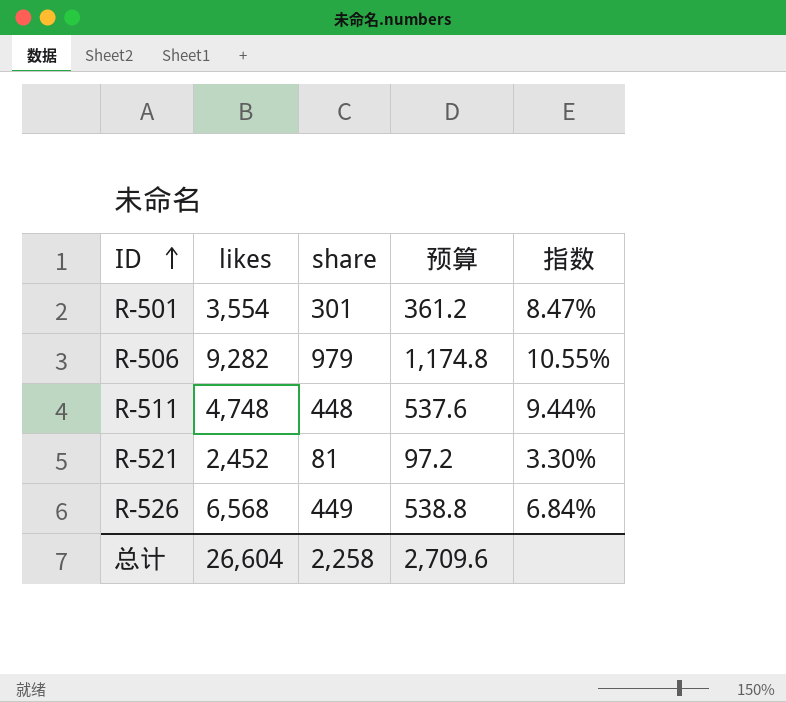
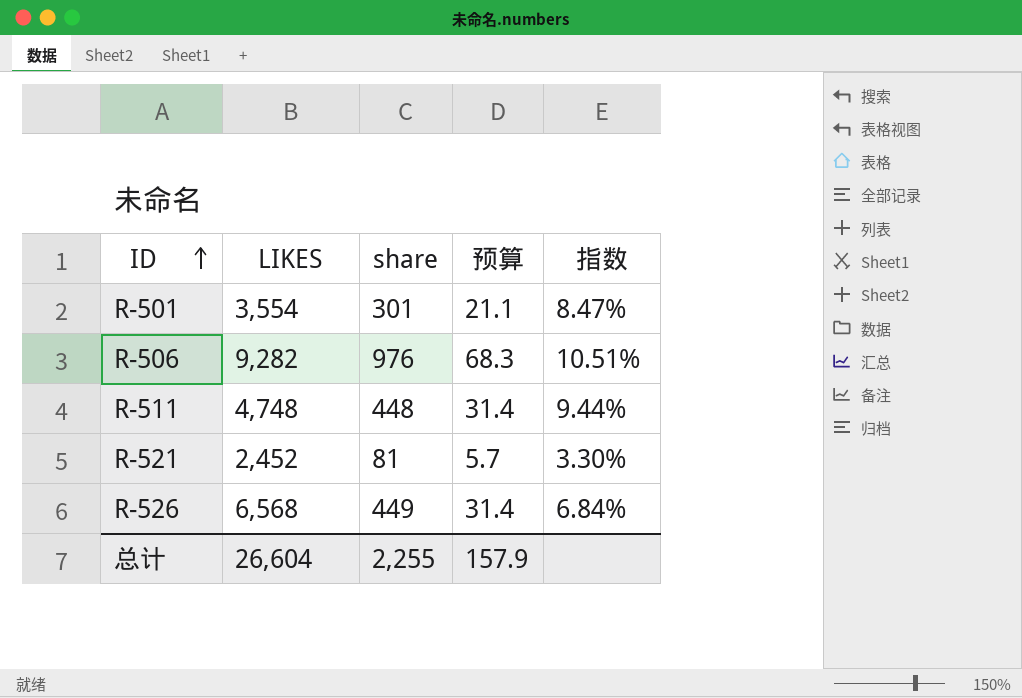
column name: likes -> LIKES
column 预算 | formula: [share] * 1.2 -> [share] * 0.07
R-506 | share: 979 -> 976
R-506 | 指数: 10.55% -> 10.51%
总计 | share: 2,258 -> 2,255
总计 | 预算: 2,709.6 -> 157.9

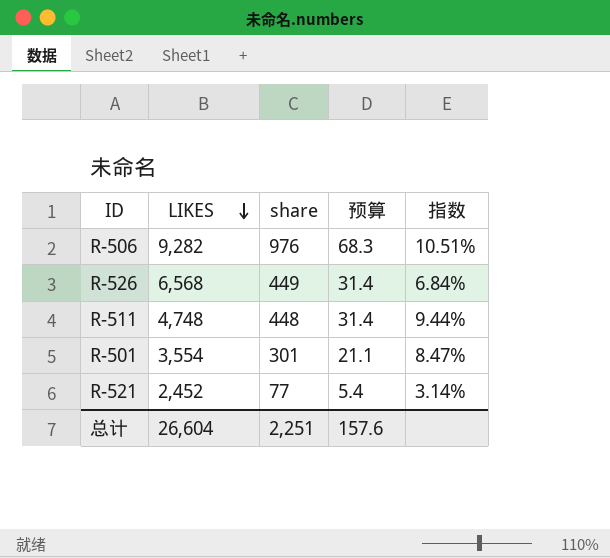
row order: ID ascending -> LIKES descending
R-521 | share: 81 -> 77
R-521 | 预算: 5.7 -> 5.4
R-521 | 指数: 3.30% -> 3.14%
总计 | share: 2,255 -> 2,251
总计 | 预算: 157.9 -> 157.6

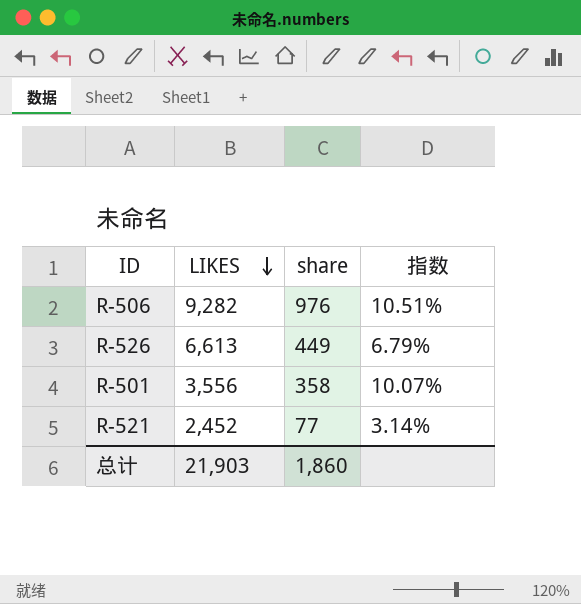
column 预算 | formula: [share] * 0.07 -> none
row R-511: 4,748 | 448 | 31.4 | 9.44% -> none
R-526 | LIKES: 6,568 -> 6,613
R-526 | 指数: 6.84% -> 6.79%
R-501 | LIKES: 3,554 -> 3,556
R-501 | share: 301 -> 358
R-501 | 指数: 8.47% -> 10.07%
总计 | LIKES: 26,604 -> 21,903
总计 | share: 2,251 -> 1,860

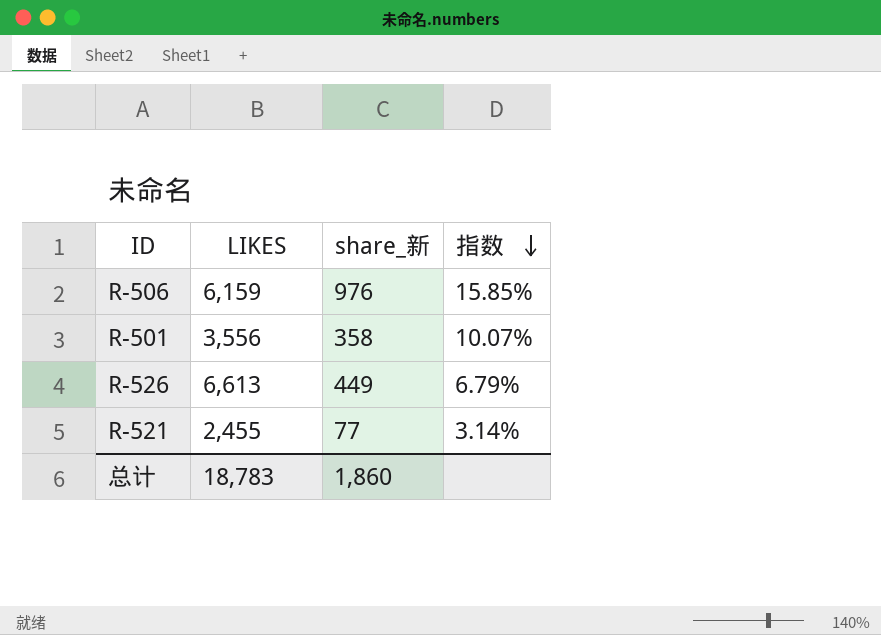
row order: LIKES descending -> 指数 descending
column name: share -> share_新
R-506 | LIKES: 9,282 -> 6,159
R-506 | 指数: 10.51% -> 15.85%
R-521 | LIKES: 2,452 -> 2,455
总计 | LIKES: 21,903 -> 18,783

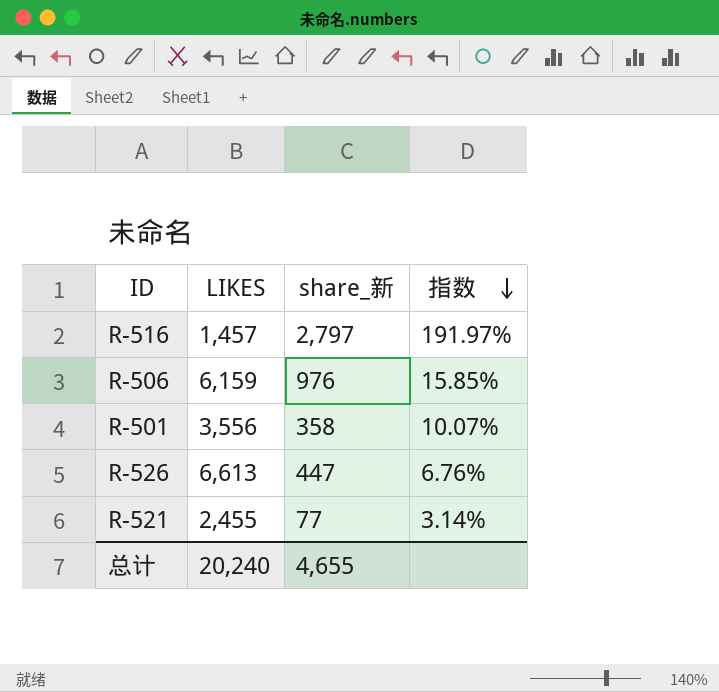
row R-516: none -> 1,457 | 2,797 | 191.97%
R-526 | share_新: 449 -> 447
R-526 | 指数: 6.79% -> 6.76%
总计 | LIKES: 18,783 -> 20,240
总计 | share_新: 1,860 -> 4,655

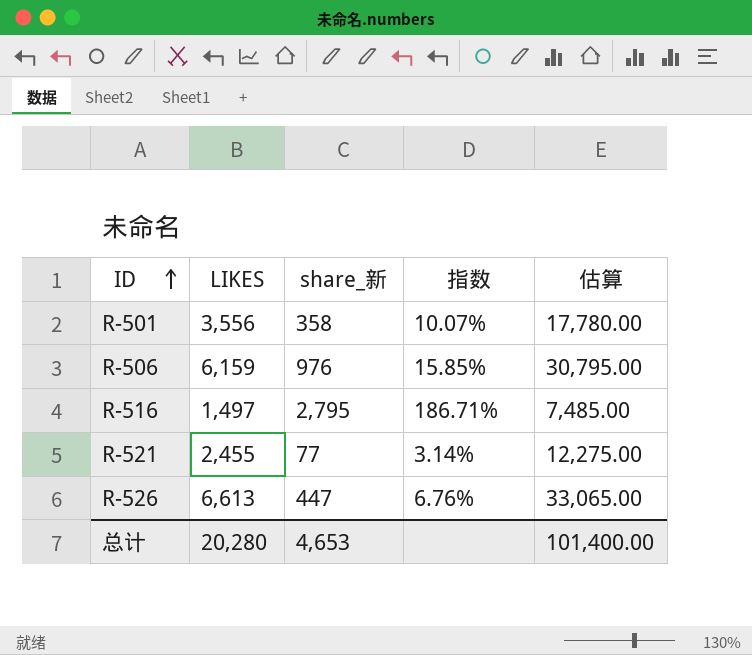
row order: 指数 descending -> ID ascending
column 估算 | formula: none -> [LIKES] * 5
R-516 | LIKES: 1,457 -> 1,497
R-516 | share_新: 2,797 -> 2,795
R-516 | 指数: 191.97% -> 186.71%
总计 | LIKES: 20,240 -> 20,280
总计 | share_新: 4,655 -> 4,653

